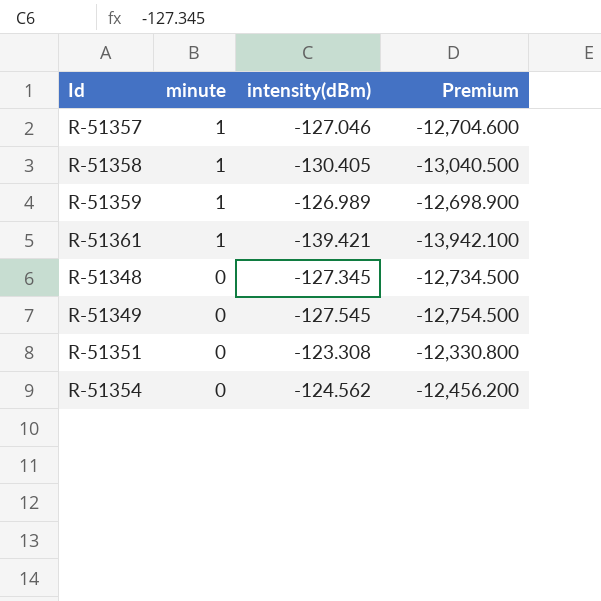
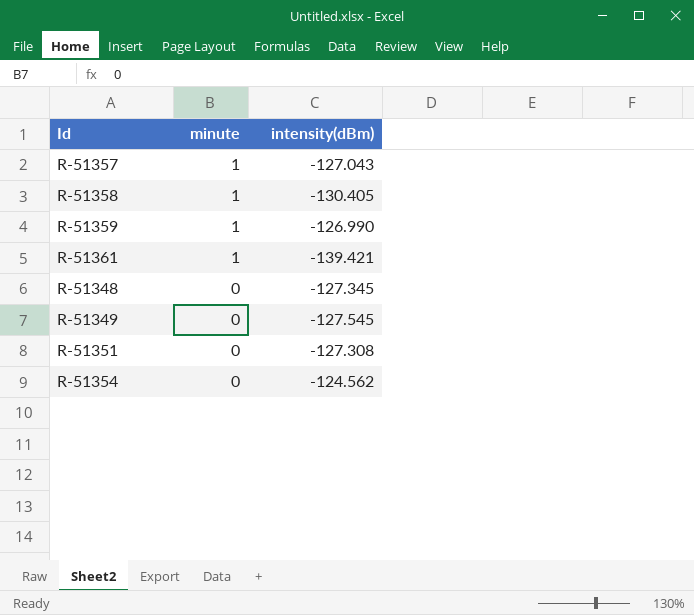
column Premium | formula: [intensity(dBm)] * 100 -> none
R-51357 | intensity(dBm): -127.046 -> -127.043
R-51359 | intensity(dBm): -126.989 -> -126.990
R-51351 | intensity(dBm): -123.308 -> -127.308

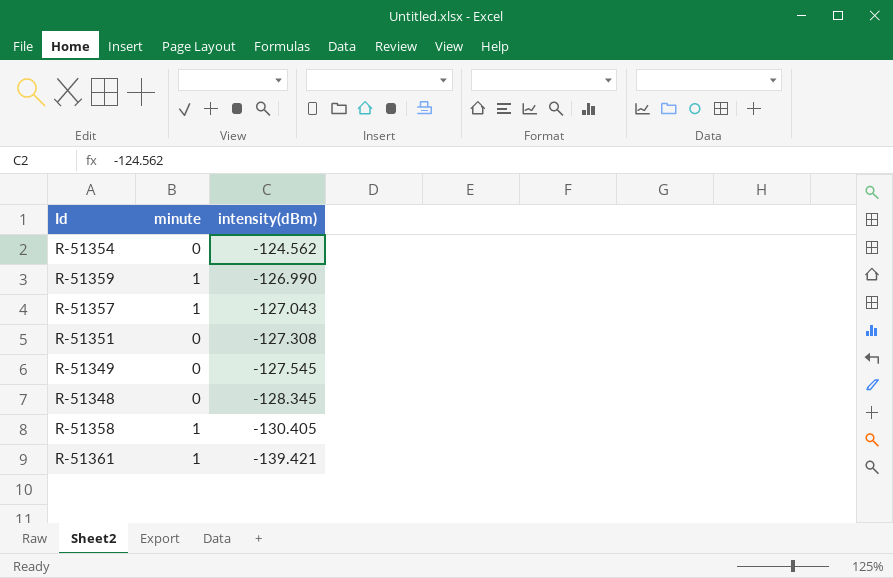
row order: minute descending -> intensity(dBm) descending
R-51348 | intensity(dBm): -127.345 -> -128.345

